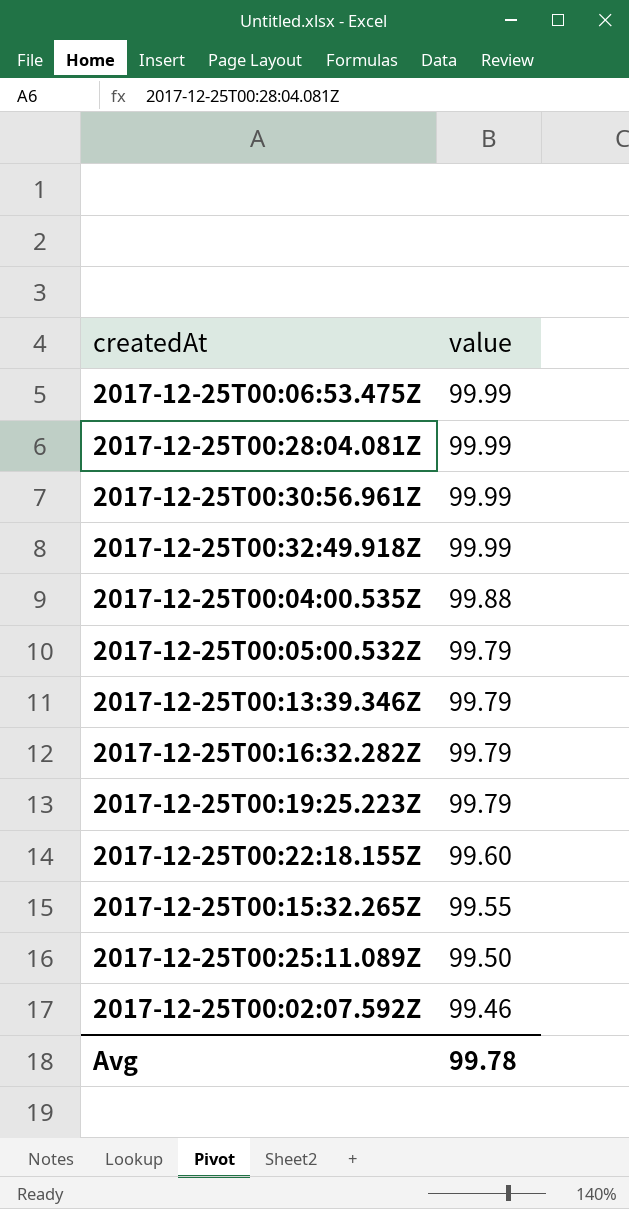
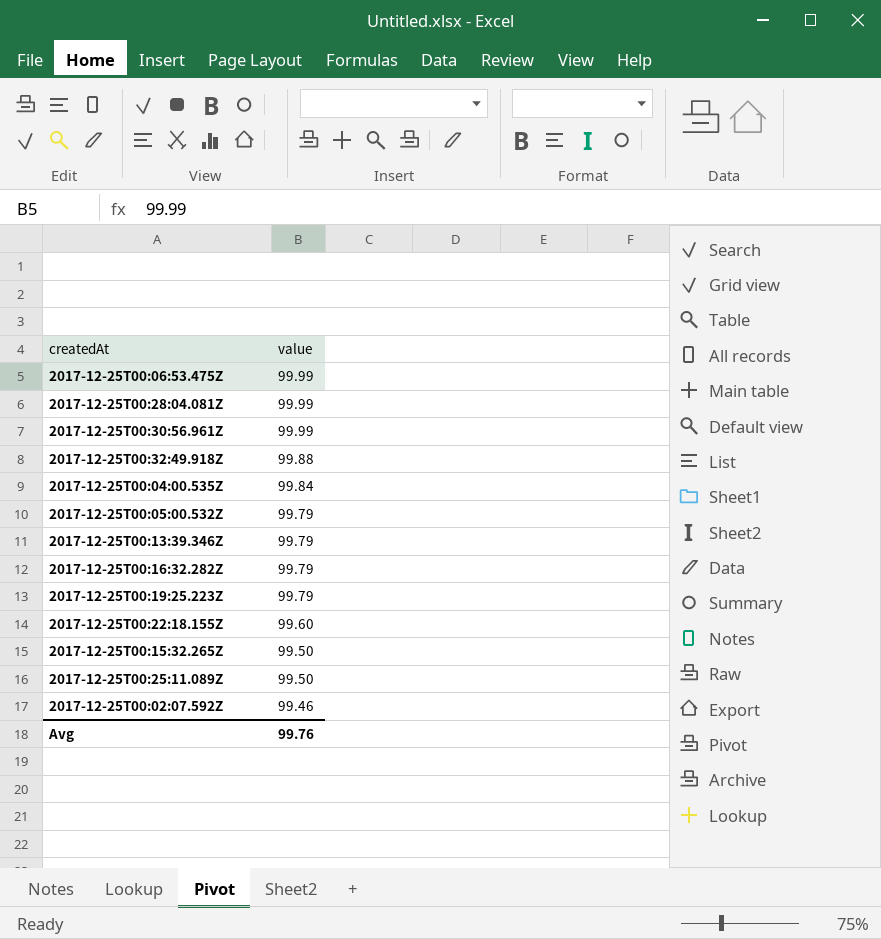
2017-12-25T00:32:49.918Z | value: 99.99 -> 99.88
2017-12-25T00:04:00.535Z | value: 99.88 -> 99.84
2017-12-25T00:15:32.265Z | value: 99.55 -> 99.50
Avg | value: 99.78 -> 99.76

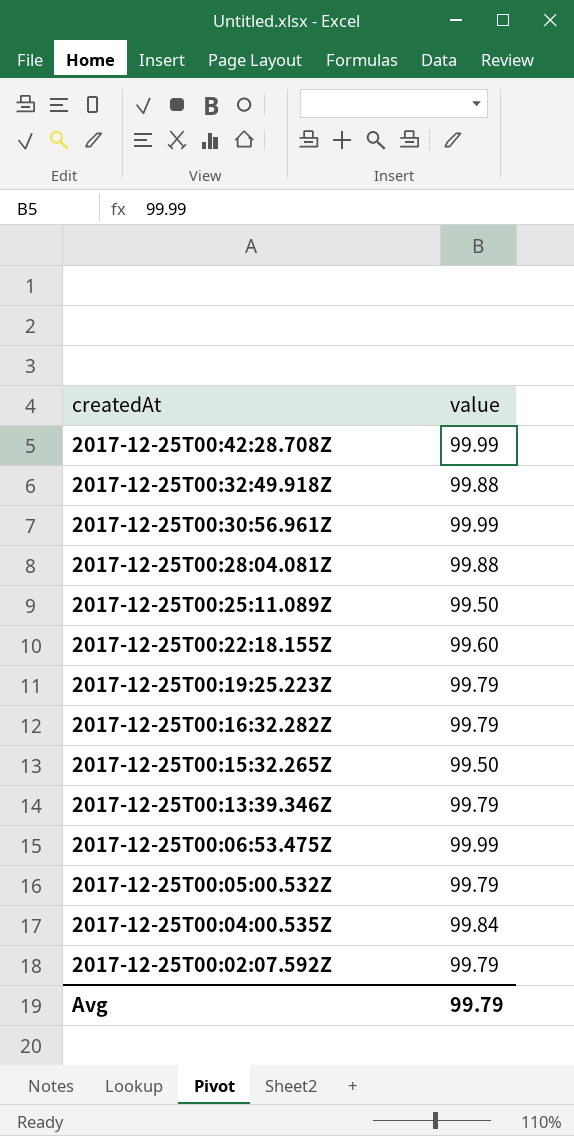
row order: value descending -> createdAt descending
row 2017-12-25T00:42:28.708Z: none -> 99.99
2017-12-25T00:28:04.081Z | value: 99.99 -> 99.88
2017-12-25T00:02:07.592Z | value: 99.46 -> 99.79
Avg | value: 99.76 -> 99.79

